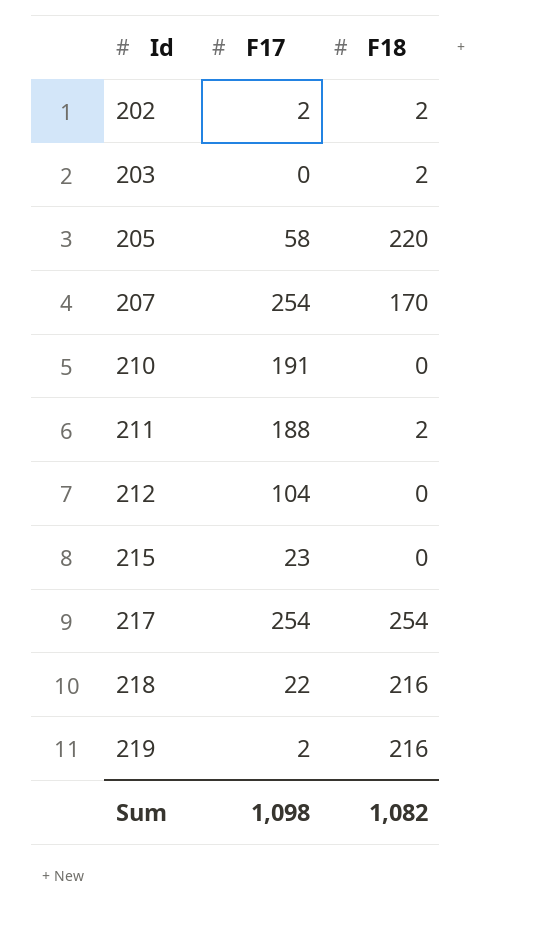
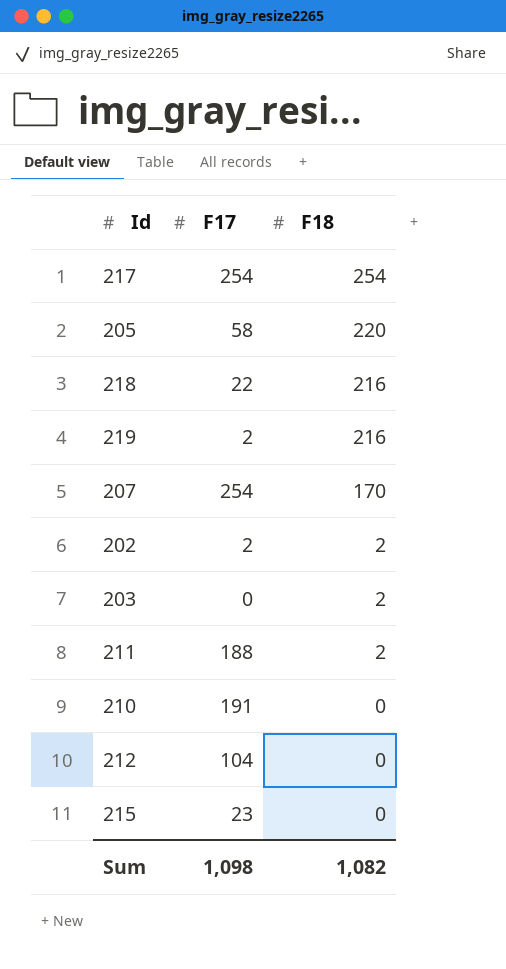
row order: Id ascending -> F18 descending

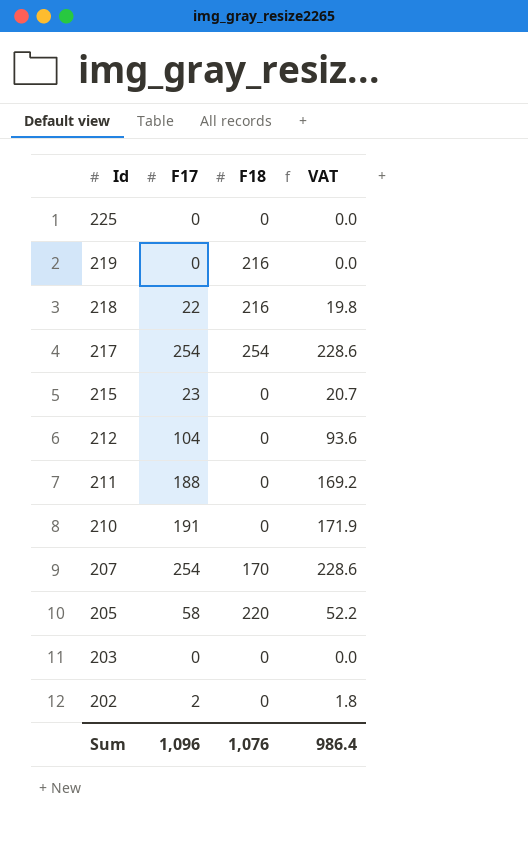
row order: F18 descending -> Id descending
column VAT | formula: none -> [F17] * 0.9
row 225: none -> 0 | 0 | 0.0
219 | F17: 2 -> 0
211 | F18: 2 -> 0
203 | F18: 2 -> 0
202 | F18: 2 -> 0
Sum | F17: 1,098 -> 1,096
Sum | F18: 1,082 -> 1,076

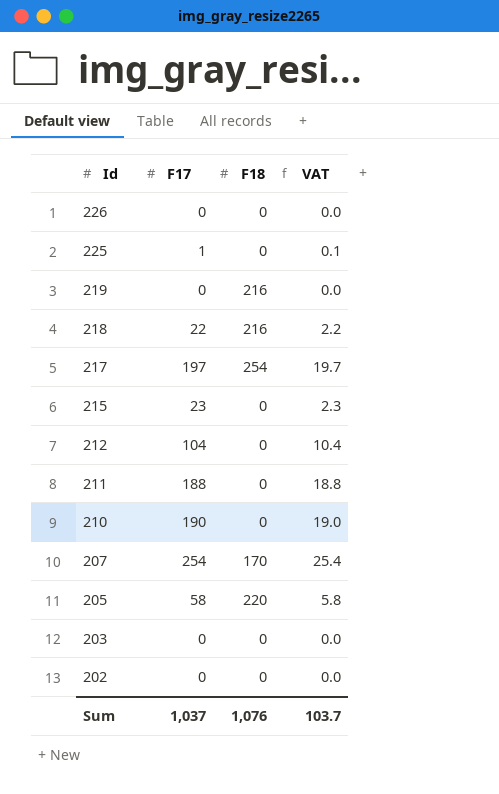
column VAT | formula: [F17] * 0.9 -> [F17] * 0.1
row 226: none -> 0 | 0 | 0.0
225 | F17: 0 -> 1
217 | F17: 254 -> 197
210 | F17: 191 -> 190
202 | F17: 2 -> 0
Sum | F17: 1,096 -> 1,037
Sum | VAT: 986.4 -> 103.7

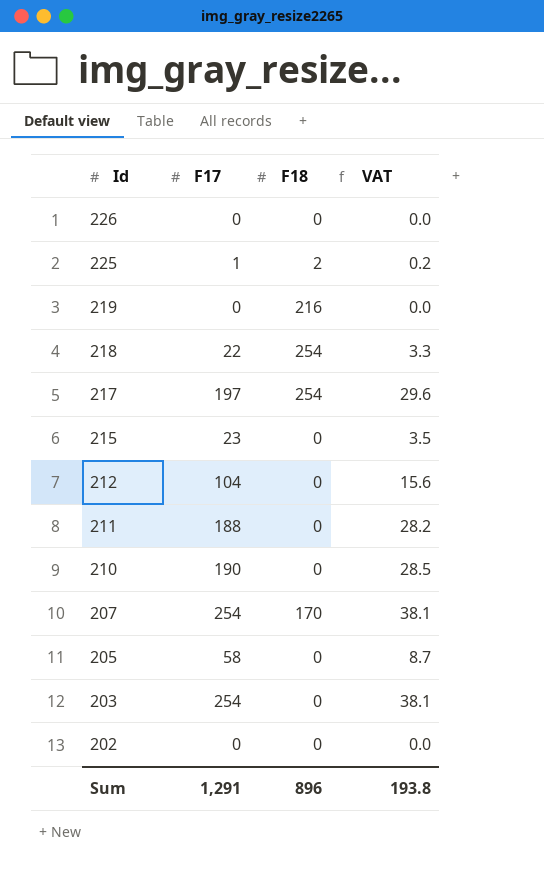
column VAT | formula: [F17] * 0.1 -> [F17] * 0.15
225 | F18: 0 -> 2
218 | F18: 216 -> 254
205 | F18: 220 -> 0
203 | F17: 0 -> 254
Sum | F17: 1,037 -> 1,291
Sum | F18: 1,076 -> 896
Sum | VAT: 103.7 -> 193.8

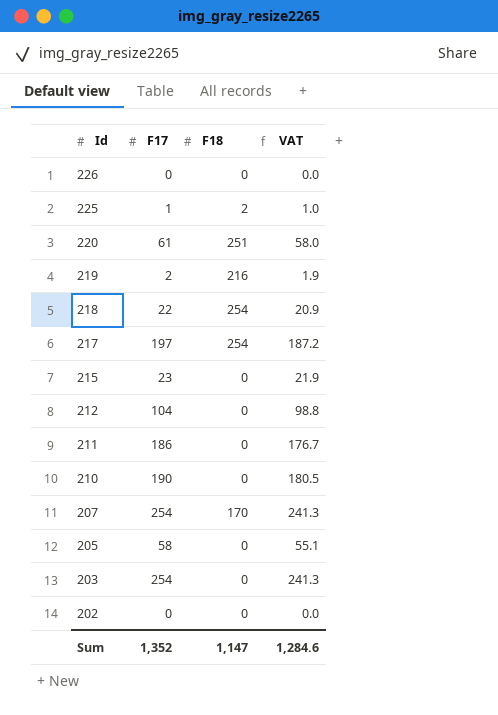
column VAT | formula: [F17] * 0.15 -> [F17] * 0.95
row 220: none -> 61 | 251 | 58.0
219 | F17: 0 -> 2
211 | F17: 188 -> 186
Sum | F17: 1,291 -> 1,352
Sum | F18: 896 -> 1,147
Sum | VAT: 193.8 -> 1,284.6

